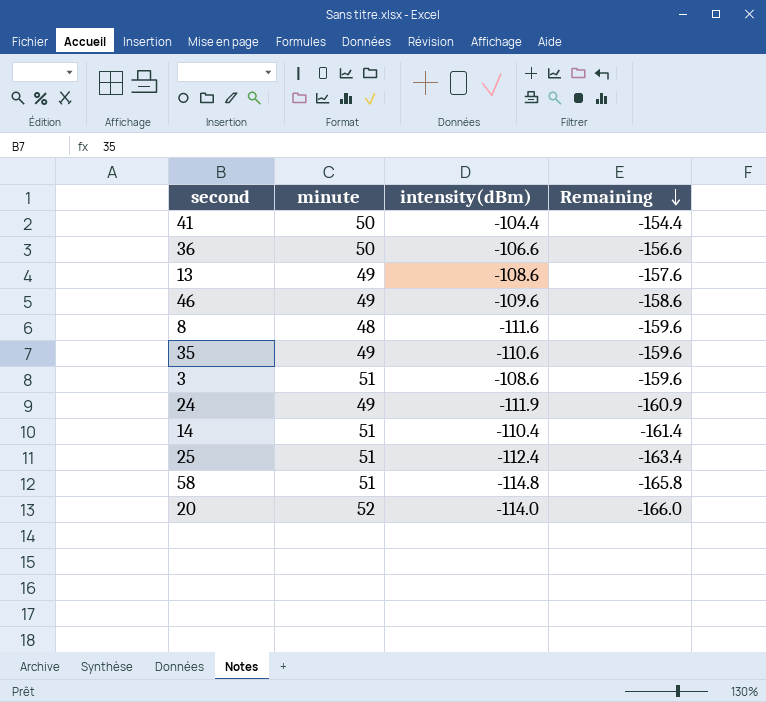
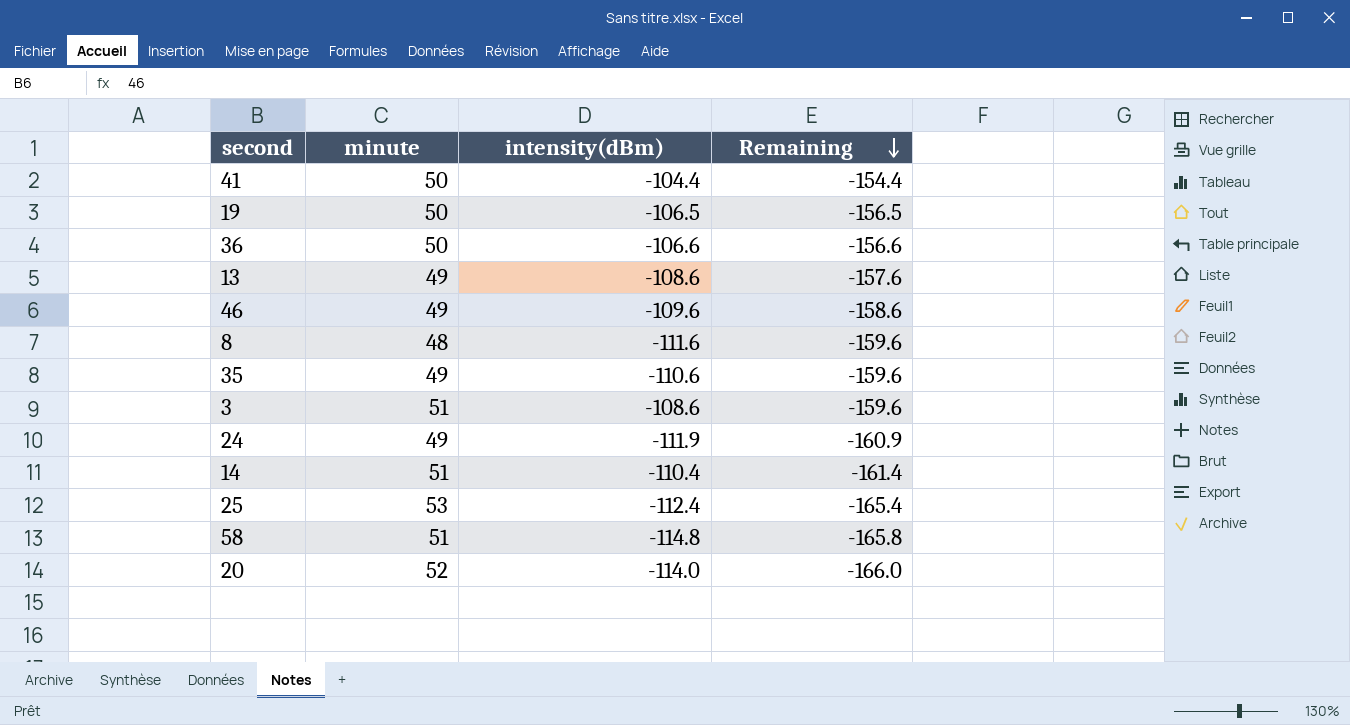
row 19: none -> 50 | -106.5 | -156.5
25 | minute: 51 -> 53
25 | Remaining: -163.4 -> -165.4

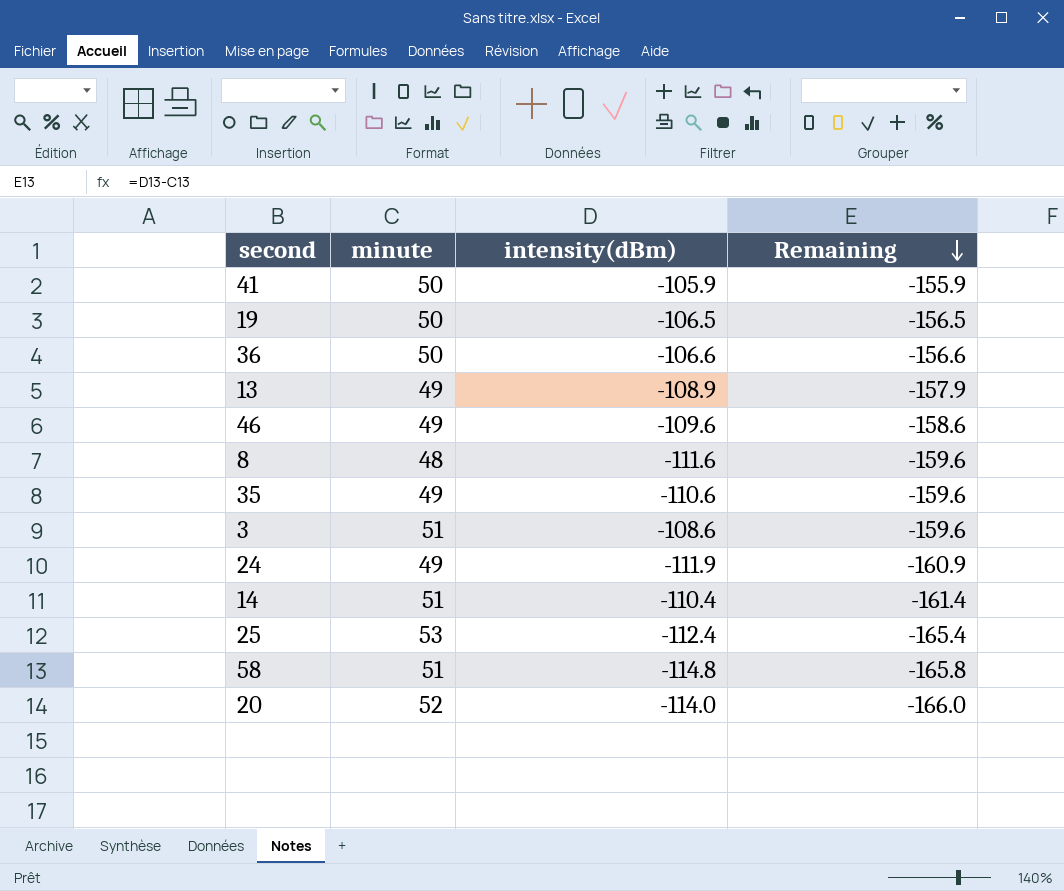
41 | intensity(dBm): -104.4 -> -105.9
41 | Remaining: -154.4 -> -155.9
13 | intensity(dBm): -108.6 -> -108.9
13 | Remaining: -157.6 -> -157.9

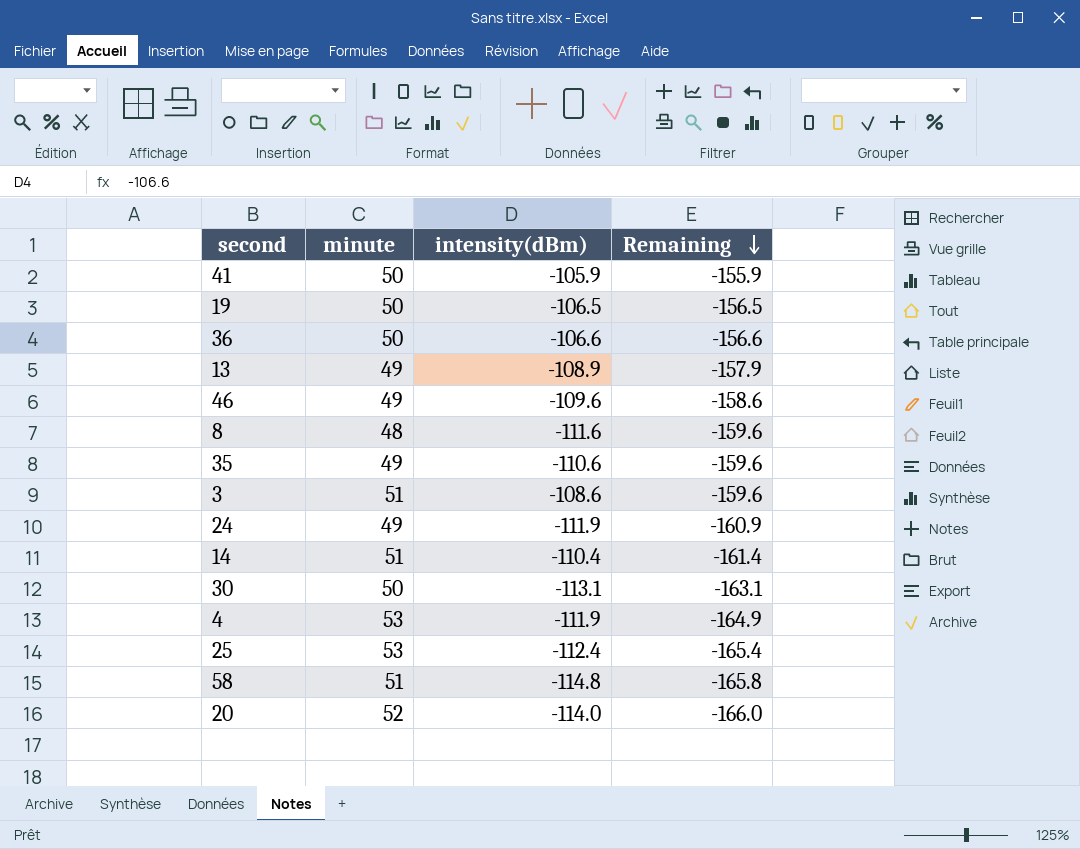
row 30: none -> 50 | -113.1 | -163.1
row 4: none -> 53 | -111.9 | -164.9

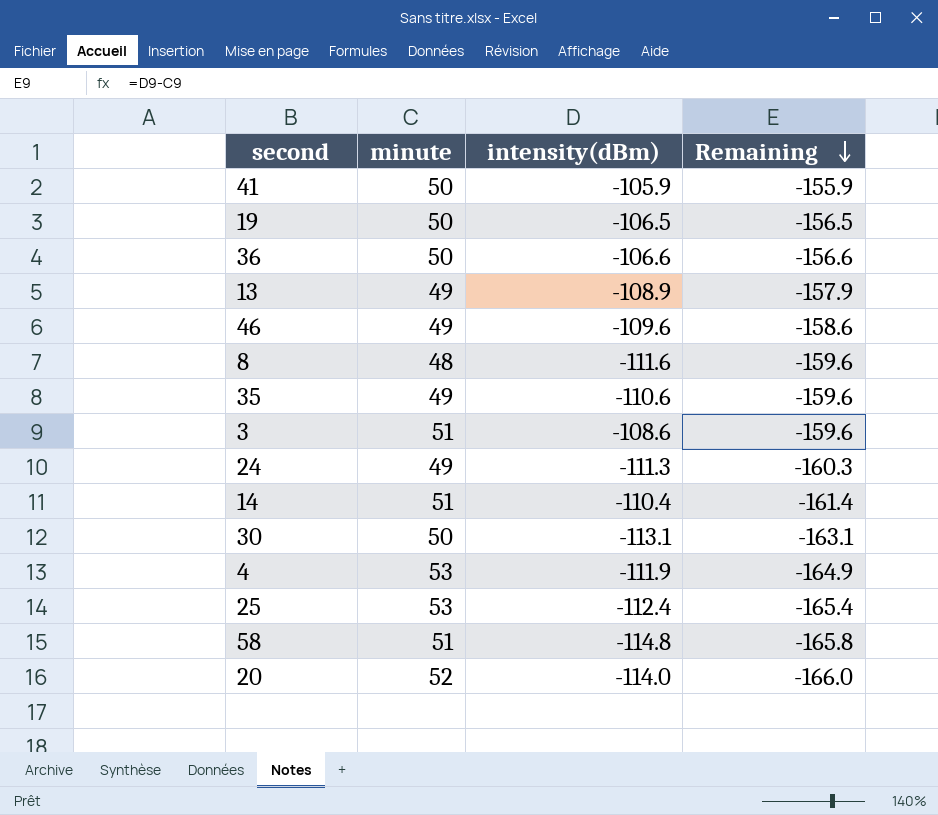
24 | intensity(dBm): -111.9 -> -111.3
24 | Remaining: -160.9 -> -160.3

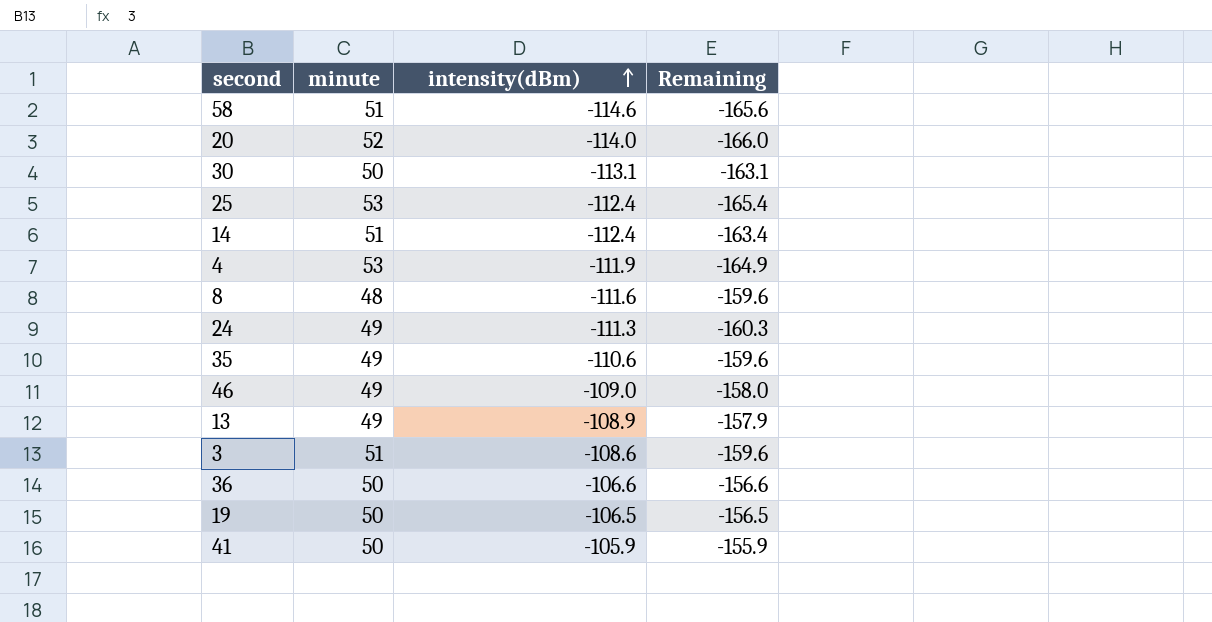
row order: Remaining descending -> intensity(dBm) ascending
58 | intensity(dBm): -114.8 -> -114.6
58 | Remaining: -165.8 -> -165.6
14 | intensity(dBm): -110.4 -> -112.4
14 | Remaining: -161.4 -> -163.4
46 | intensity(dBm): -109.6 -> -109.0
46 | Remaining: -158.6 -> -158.0

